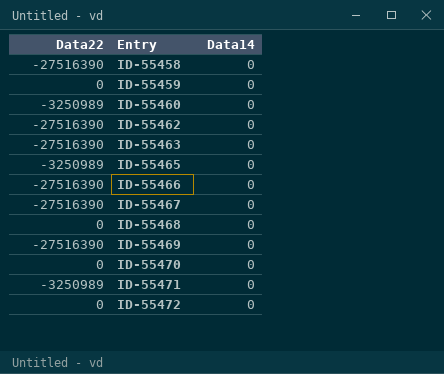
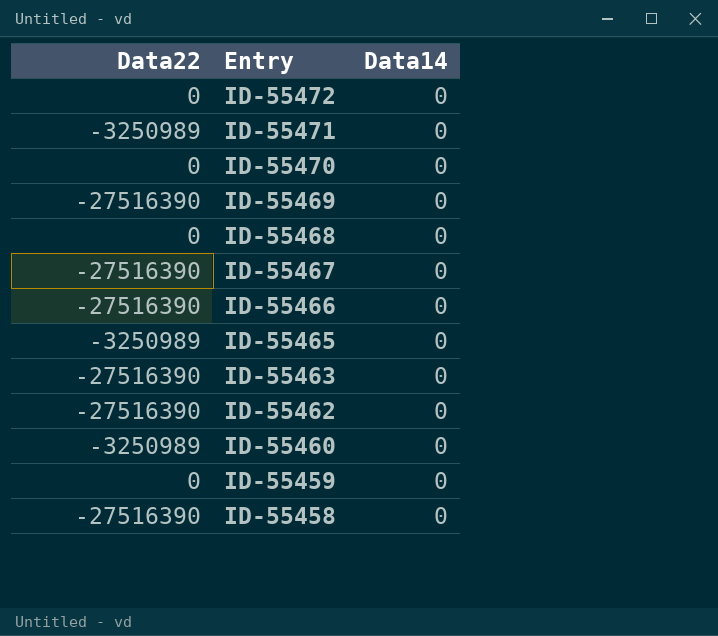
row order: Entry ascending -> Entry descending

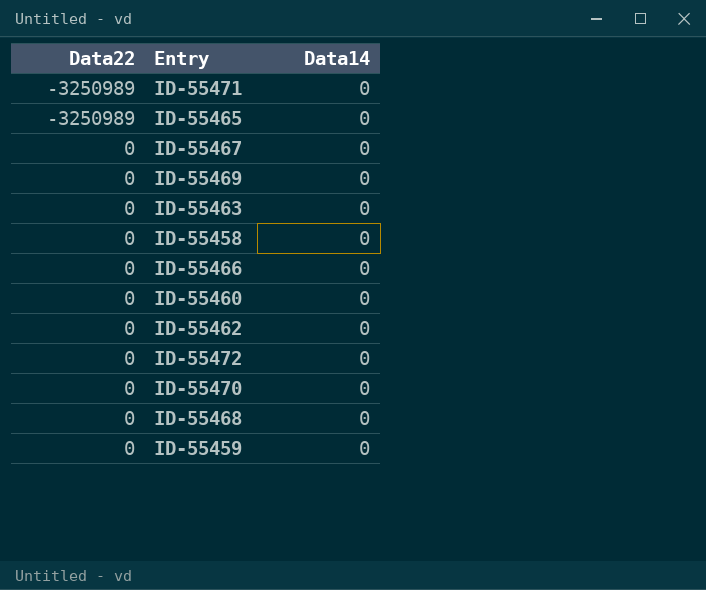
row order: Entry descending -> Data22 ascending
ID-55467 | Data22: -27516390 -> 0
ID-55469 | Data22: -27516390 -> 0
ID-55463 | Data22: -27516390 -> 0
ID-55458 | Data22: -27516390 -> 0
ID-55466 | Data22: -27516390 -> 0
ID-55460 | Data22: -3250989 -> 0
ID-55462 | Data22: -27516390 -> 0

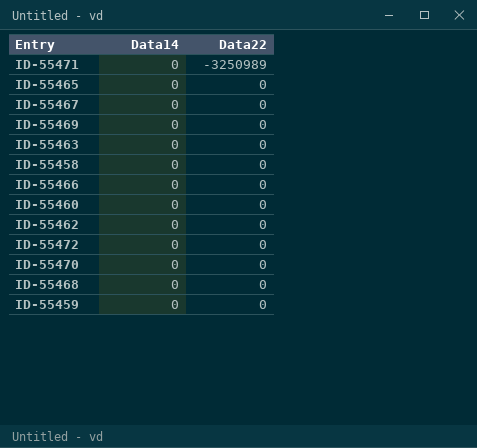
column Data22 | position: 1 -> 3
ID-55465 | Data22: -3250989 -> 0

